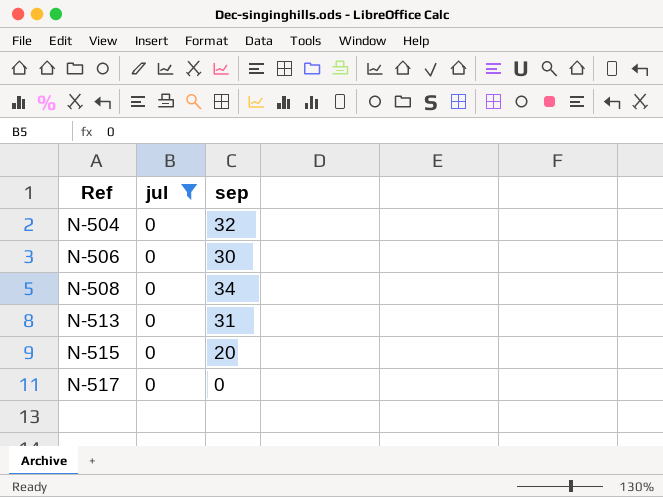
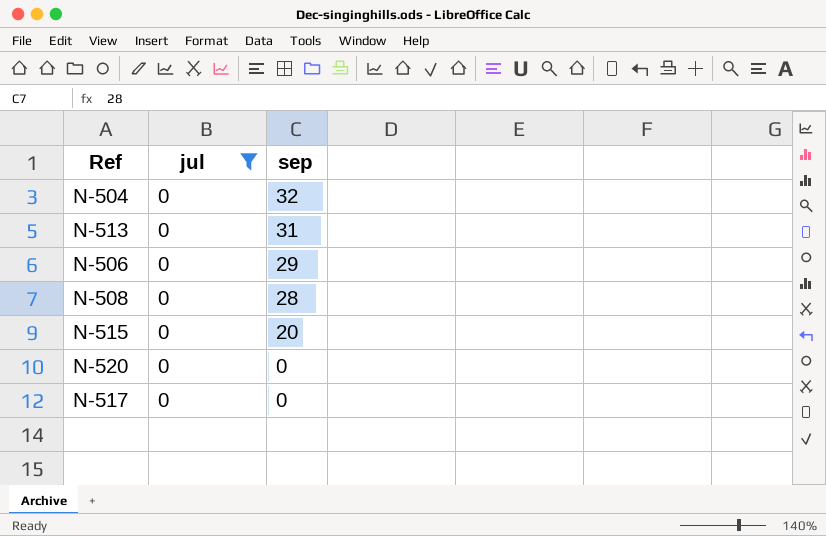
row order: Ref ascending -> sep descending
N-506 | sep: 30 -> 29
N-508 | sep: 34 -> 28
row N-520: none -> 0 | 0

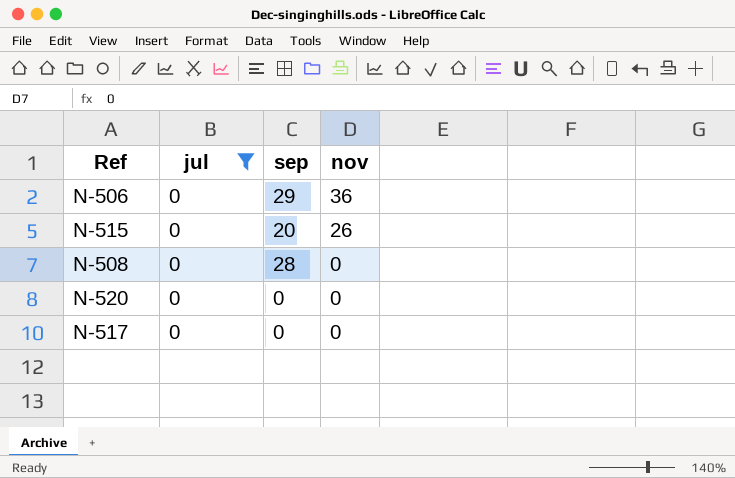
row order: sep descending -> nov descending
column nov | position: none -> 4
row N-504: 0 | 32 -> none
row N-513: 0 | 31 -> none

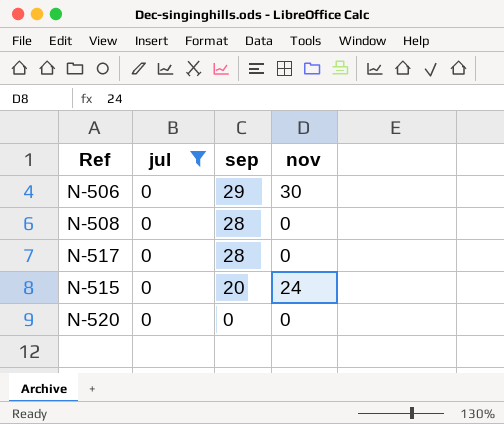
row order: nov descending -> sep descending
N-506 | nov: 36 -> 30
N-517 | sep: 0 -> 28
N-515 | nov: 26 -> 24

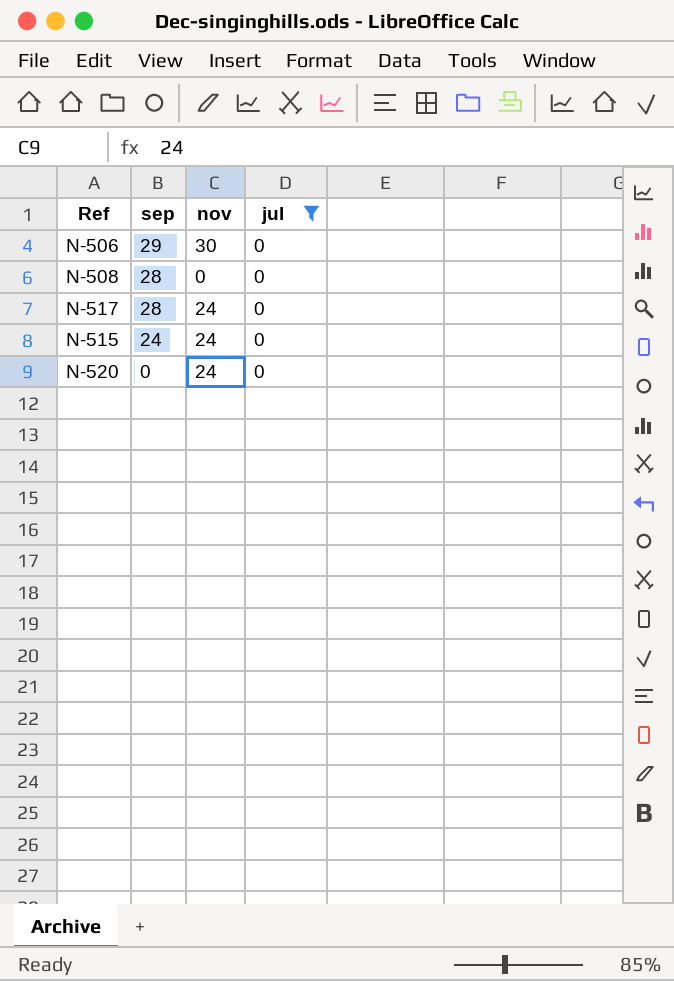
column jul | position: 2 -> 4
N-517 | nov: 0 -> 24
N-515 | sep: 20 -> 24
N-520 | nov: 0 -> 24

